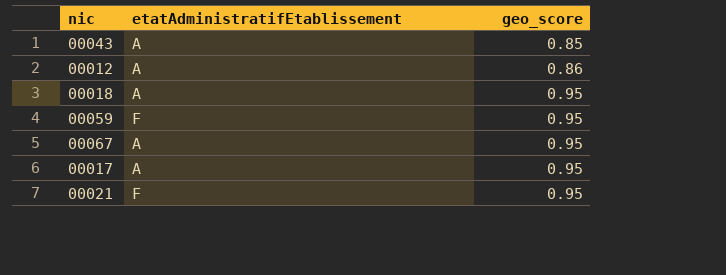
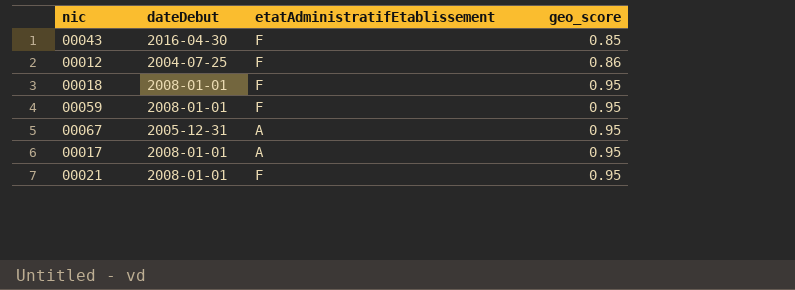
column dateDebut | position: none -> 2
00043 | etatAdministratifEtablissement: A -> F
00012 | etatAdministratifEtablissement: A -> F
00018 | etatAdministratifEtablissement: A -> F

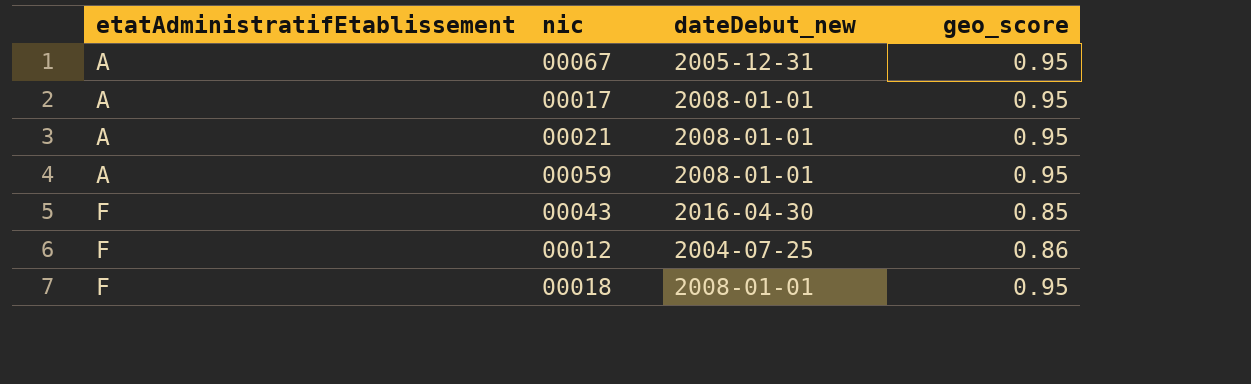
row order: geo_score ascending -> etatAdministratifEtablissement ascending
column etatAdministratifEtablissement | position: 3 -> 1
column name: dateDebut -> dateDebut_new
00021 | etatAdministratifEtablissement: F -> A
00059 | etatAdministratifEtablissement: F -> A

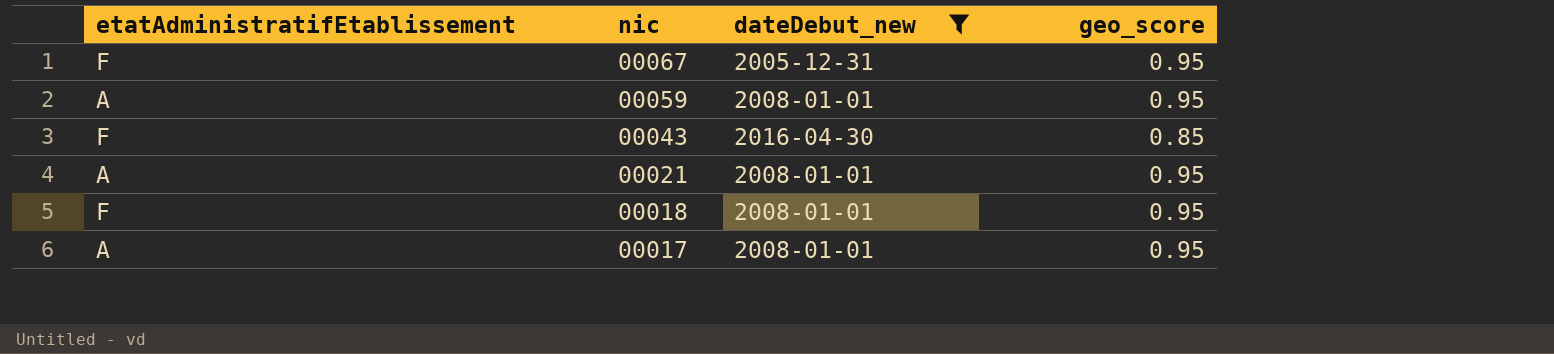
filter: none -> dateDebut_new != 2004-07-25
row order: etatAdministratifEtablissement ascending -> nic descending
00067 | etatAdministratifEtablissement: A -> F

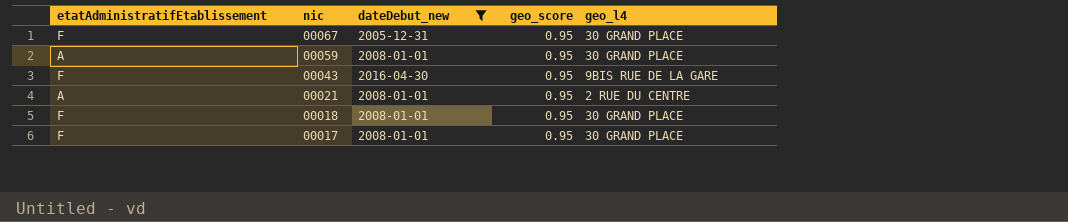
column geo_l4 | position: none -> 5
00043 | geo_score: 0.85 -> 0.95
00017 | etatAdministratifEtablissement: A -> F

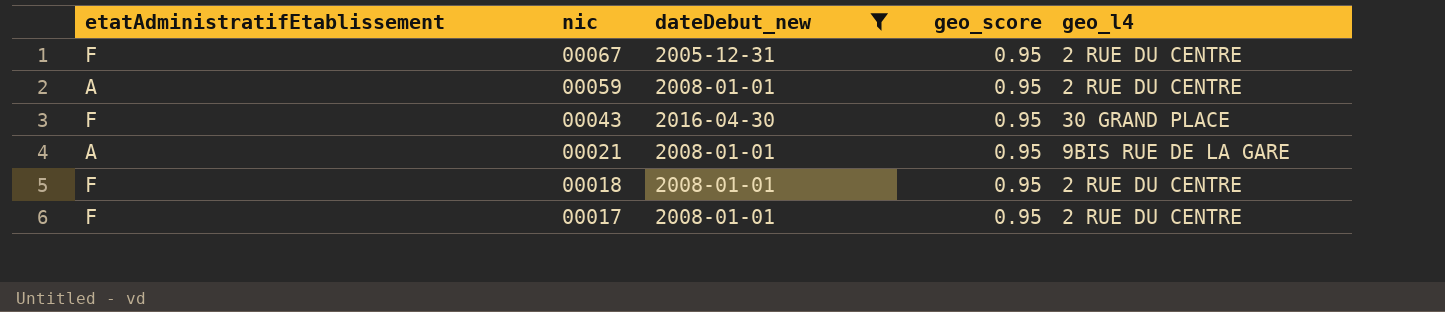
00067 | geo_l4: 30 GRAND PLACE -> 2 RUE DU CENTRE
00059 | geo_l4: 30 GRAND PLACE -> 2 RUE DU CENTRE
00043 | geo_l4: 9BIS RUE DE LA GARE -> 30 GRAND PLACE
00021 | geo_l4: 2 RUE DU CENTRE -> 9BIS RUE DE LA GARE
00018 | geo_l4: 30 GRAND PLACE -> 2 RUE DU CENTRE
00017 | geo_l4: 30 GRAND PLACE -> 2 RUE DU CENTRE

